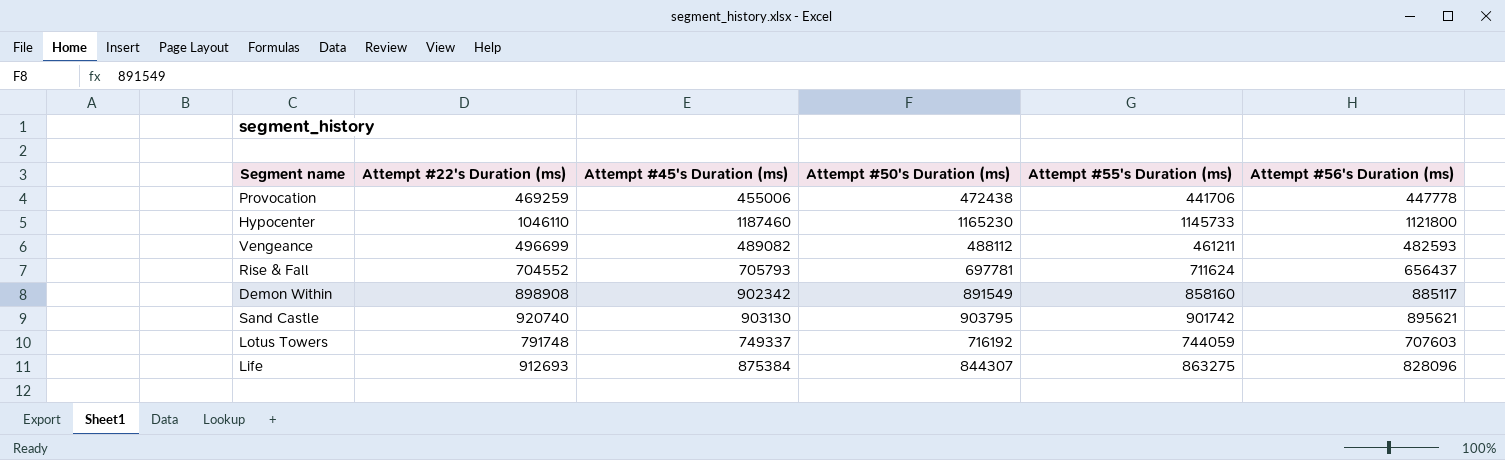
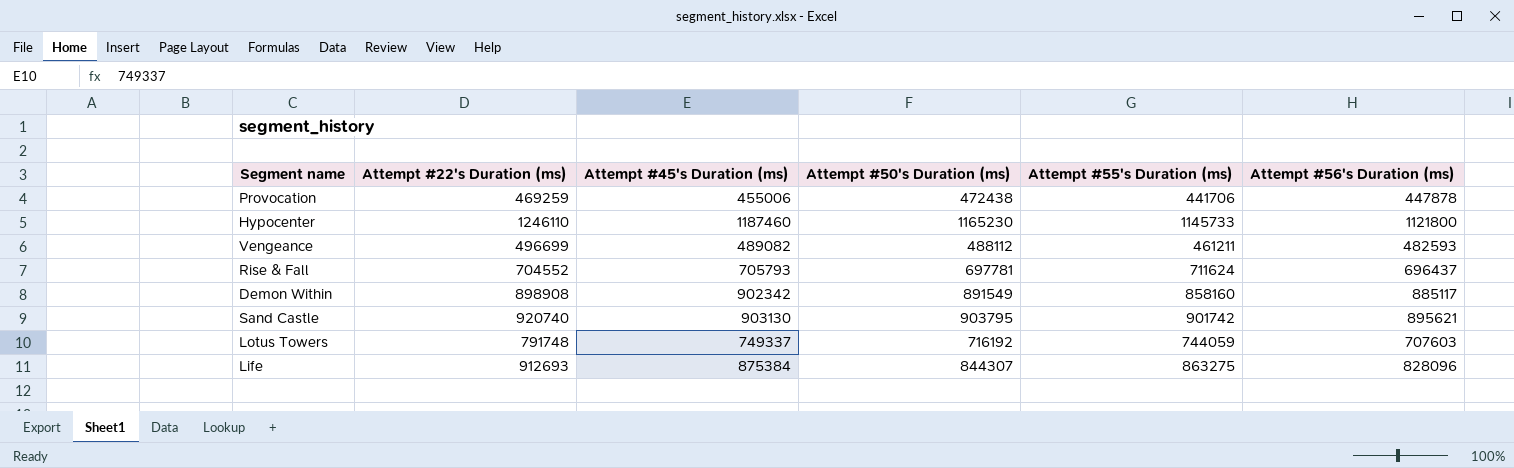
Provocation | Attempt #56's Duration (ms): 447778 -> 447878
Hypocenter | Attempt #22's Duration (ms): 1046110 -> 1246110
Rise & Fall | Attempt #56's Duration (ms): 656437 -> 696437

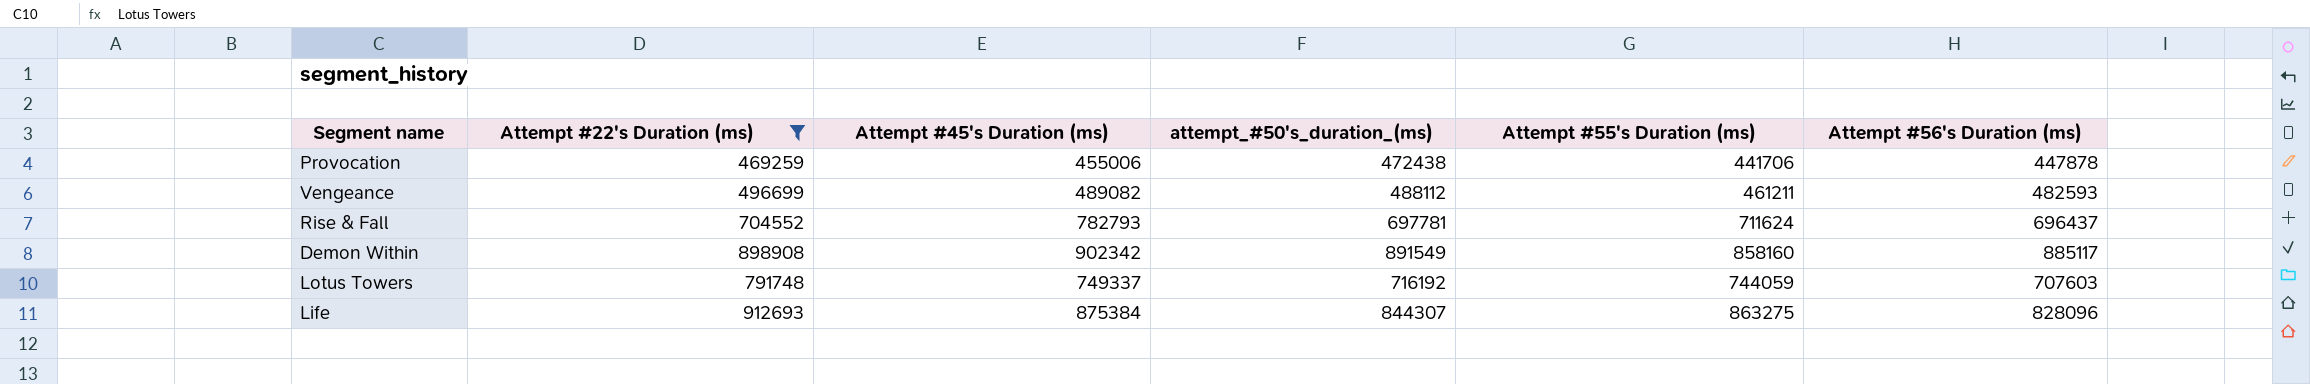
filter: none -> Attempt #22's Duration (ms) <= 912693
column name: Attempt #50's Duration (ms) -> attempt_#50's_duration_(ms)
Rise & Fall | Attempt #45's Duration (ms): 705793 -> 782793

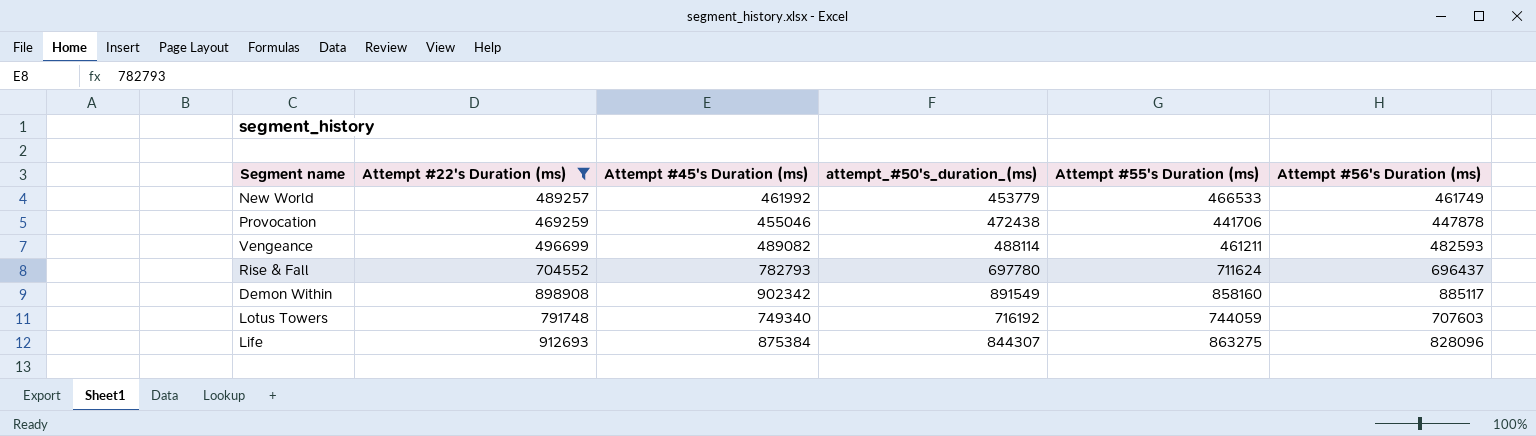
row New World: none -> 489257 | 461992 | 453779 | 466533 | 461749
Provocation | Attempt #45's Duration (ms): 455006 -> 455046
Vengeance | attempt_#50's_duration_(ms): 488112 -> 488114
Rise & Fall | attempt_#50's_duration_(ms): 697781 -> 697780
Lotus Towers | Attempt #45's Duration (ms): 749337 -> 749340

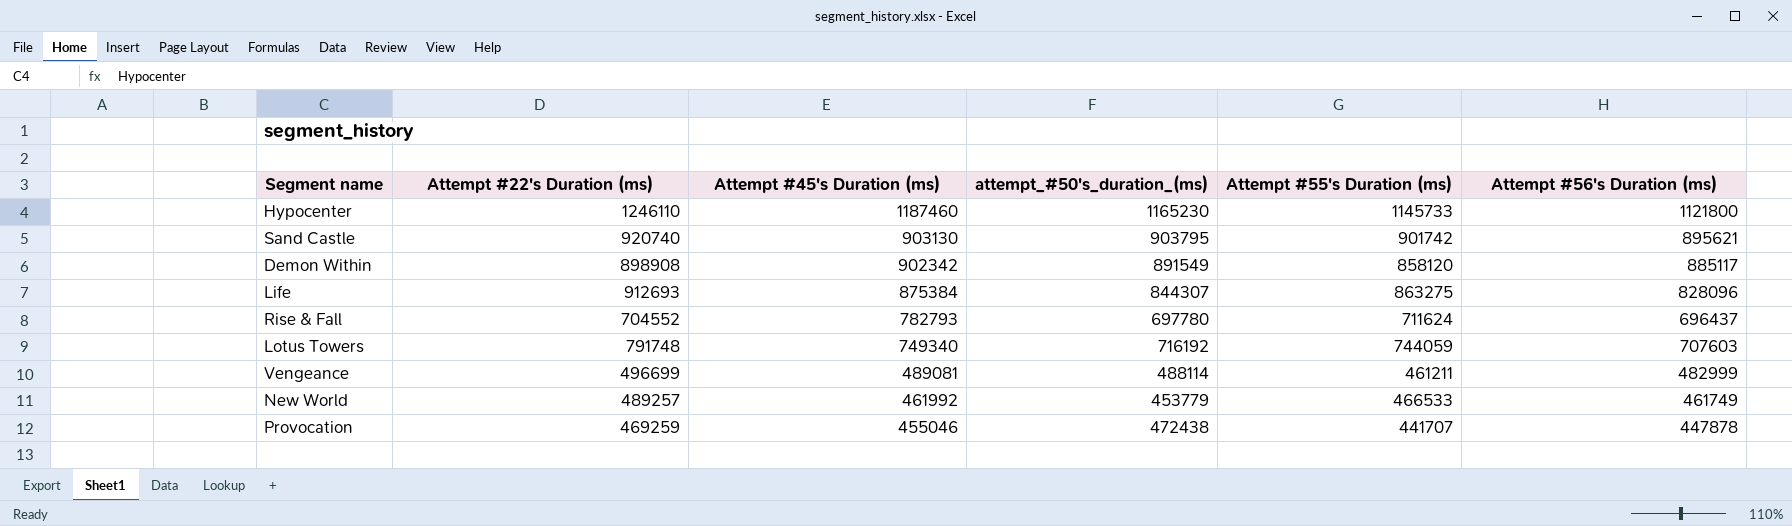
filter: Attempt #22's Duration (ms) <= 912693 -> none
row order: none -> Attempt #45's Duration (ms) descending
Demon Within | Attempt #55's Duration (ms): 858160 -> 858120
Vengeance | Attempt #45's Duration (ms): 489082 -> 489081
Vengeance | Attempt #56's Duration (ms): 482593 -> 482999
Provocation | Attempt #55's Duration (ms): 441706 -> 441707

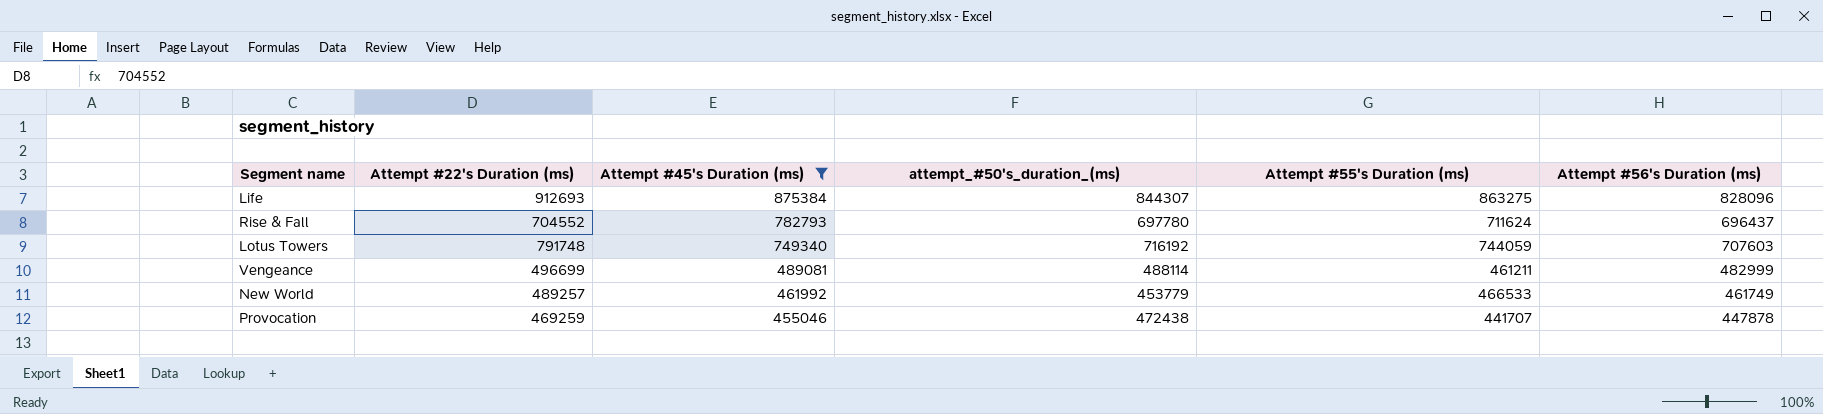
filter: none -> Attempt #45's Duration (ms) <= 875384

